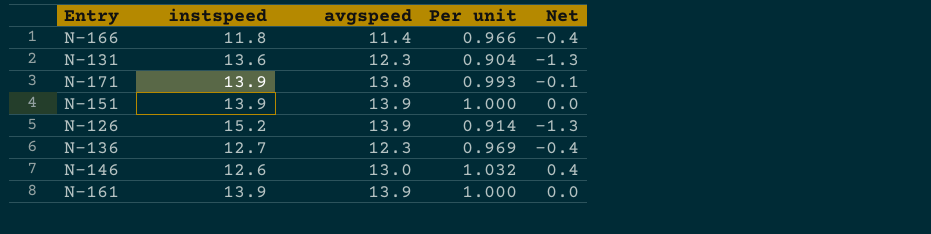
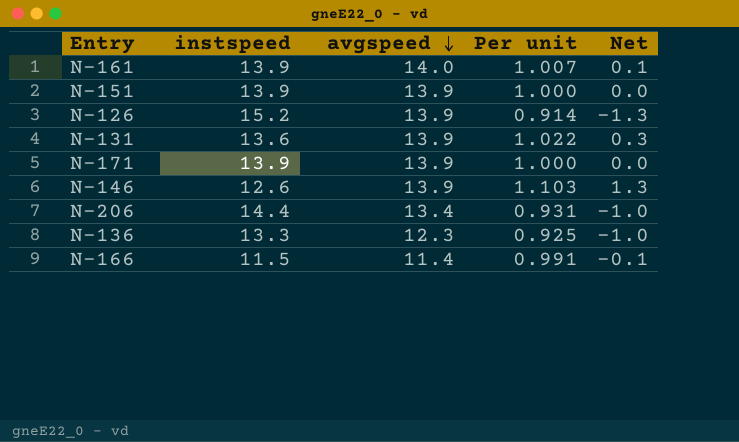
row order: none -> avgspeed descending
N-161 | avgspeed: 13.9 -> 14.0
N-161 | Per unit: 1.000 -> 1.007
N-161 | Net: 0.0 -> 0.1
N-131 | avgspeed: 12.3 -> 13.9
N-131 | Per unit: 0.904 -> 1.022
N-131 | Net: -1.3 -> 0.3
N-171 | avgspeed: 13.8 -> 13.9
N-171 | Per unit: 0.993 -> 1.000
N-171 | Net: -0.1 -> 0.0
N-146 | avgspeed: 13.0 -> 13.9
N-146 | Per unit: 1.032 -> 1.103
N-146 | Net: 0.4 -> 1.3
row N-206: none -> 14.4 | 13.4 | 0.931 | -1.0
N-136 | instspeed: 12.7 -> 13.3
N-136 | Per unit: 0.969 -> 0.925
N-136 | Net: -0.4 -> -1.0
N-166 | instspeed: 11.8 -> 11.5
N-166 | Per unit: 0.966 -> 0.991
N-166 | Net: -0.4 -> -0.1

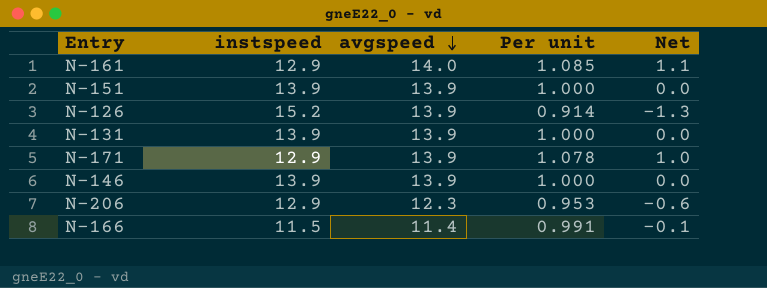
row N-136: 13.3 | 12.3 | 0.925 | -1.0 -> none
N-161 | instspeed: 13.9 -> 12.9
N-161 | Per unit: 1.007 -> 1.085
N-161 | Net: 0.1 -> 1.1
N-131 | instspeed: 13.6 -> 13.9
N-131 | Per unit: 1.022 -> 1.000
N-131 | Net: 0.3 -> 0.0
N-171 | instspeed: 13.9 -> 12.9
N-171 | Per unit: 1.000 -> 1.078
N-171 | Net: 0.0 -> 1.0
N-146 | instspeed: 12.6 -> 13.9
N-146 | Per unit: 1.103 -> 1.000
N-146 | Net: 1.3 -> 0.0
N-206 | instspeed: 14.4 -> 12.9
N-206 | avgspeed: 13.4 -> 12.3
N-206 | Per unit: 0.931 -> 0.953
N-206 | Net: -1.0 -> -0.6

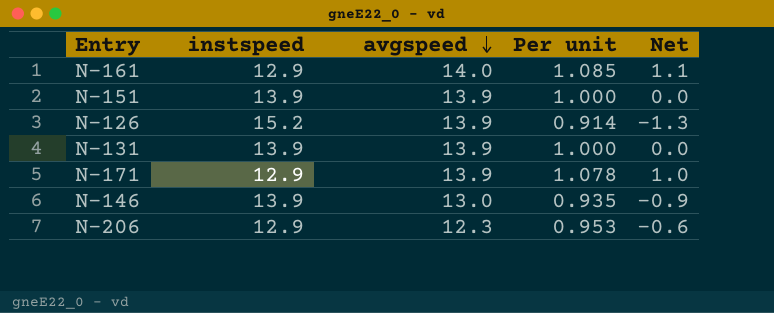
row N-166: 11.5 | 11.4 | 0.991 | -0.1 -> none
N-146 | avgspeed: 13.9 -> 13.0
N-146 | Per unit: 1.000 -> 0.935
N-146 | Net: 0.0 -> -0.9

